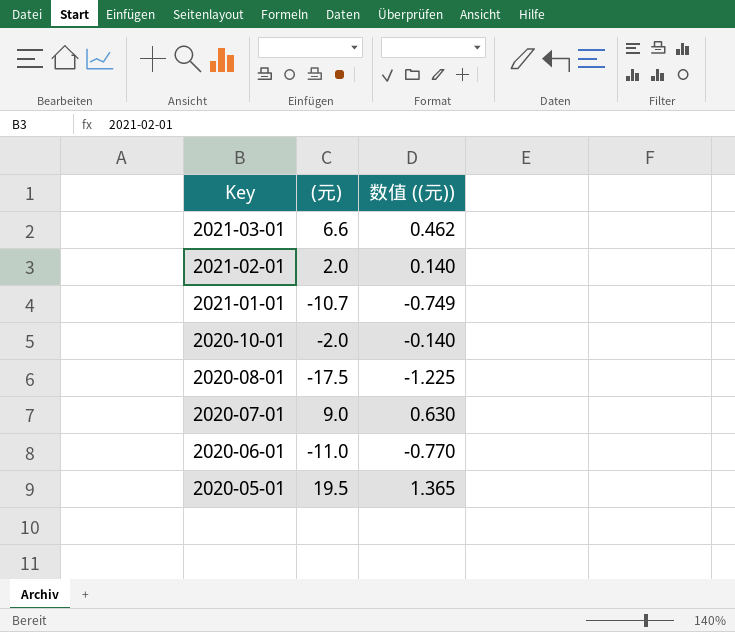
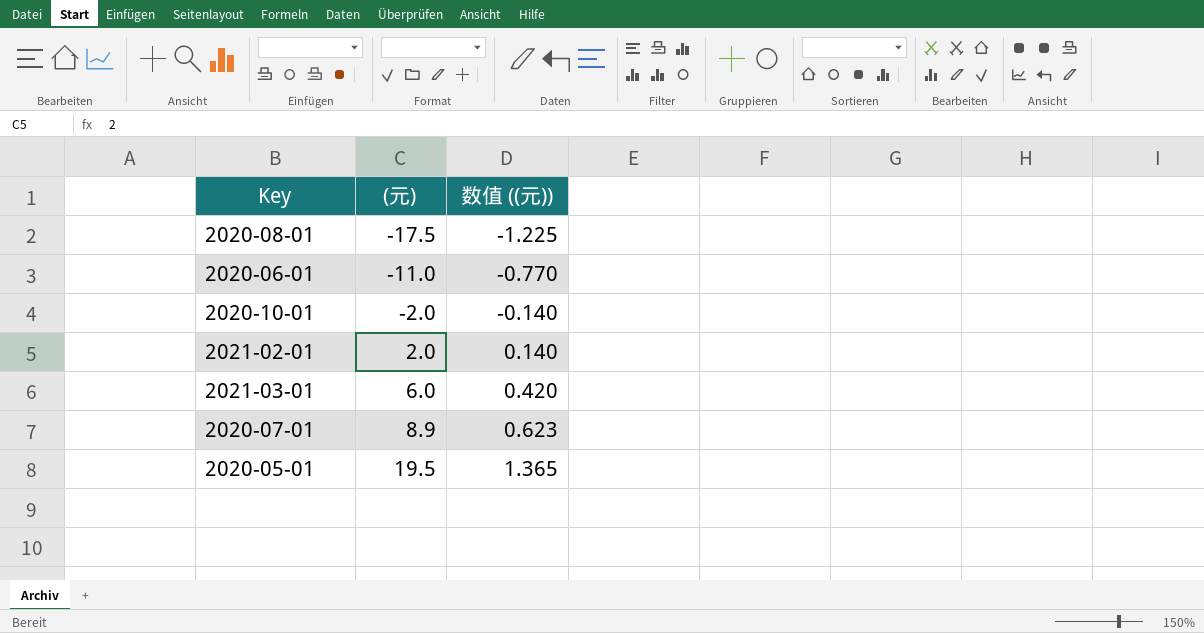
row order: Key descending -> (元) ascending
row 2021-01-01: -10.7 | -0.749 -> none
2021-03-01 | (元): 6.6 -> 6.0
2021-03-01 | 数值 ((元)): 0.462 -> 0.420
2020-07-01 | (元): 9.0 -> 8.9
2020-07-01 | 数值 ((元)): 0.630 -> 0.623

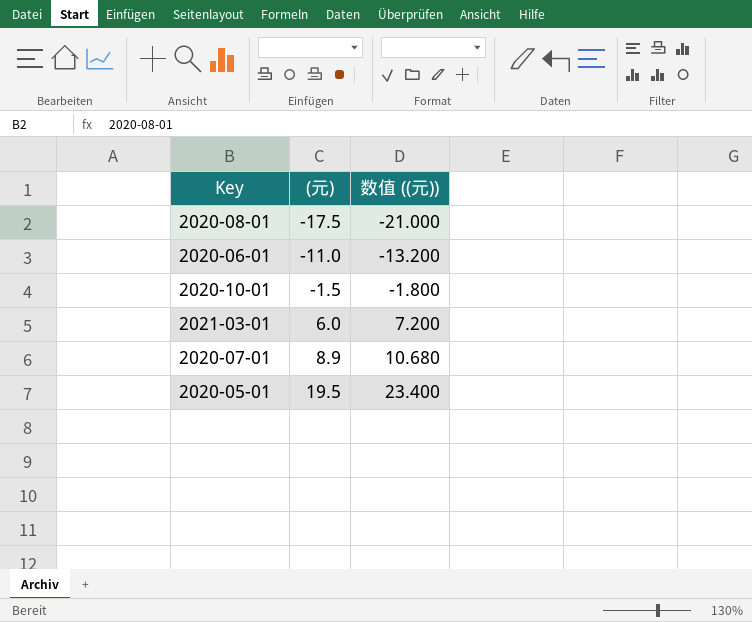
column 数值 ((元)) | formula: [(元)] * 0.07 -> [(元)] * 1.2
row 2021-02-01: 2.0 | 0.140 -> none
2020-10-01 | (元): -2.0 -> -1.5

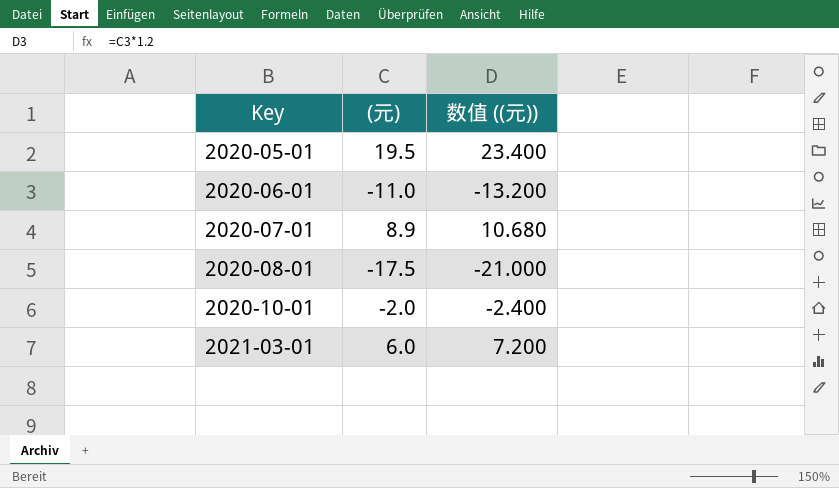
row order: (元) ascending -> Key ascending
2020-10-01 | (元): -1.5 -> -2.0
2020-10-01 | 数值 ((元)): -1.800 -> -2.400

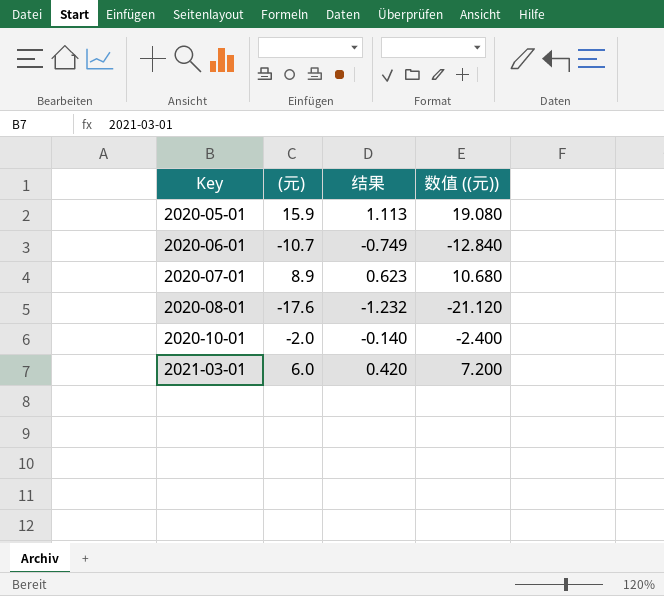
column 结果 | formula: none -> [(元)] * 0.07
2020-05-01 | (元): 19.5 -> 15.9
2020-05-01 | 数值 ((元)): 23.400 -> 19.080
2020-06-01 | (元): -11.0 -> -10.7
2020-06-01 | 数值 ((元)): -13.200 -> -12.840
2020-08-01 | (元): -17.5 -> -17.6
2020-08-01 | 数值 ((元)): -21.000 -> -21.120

